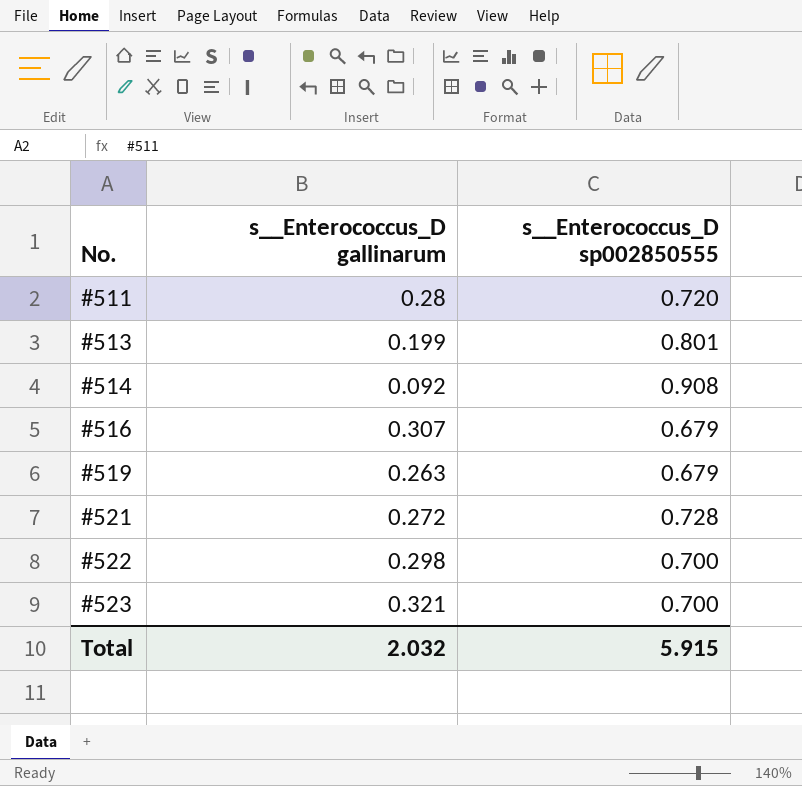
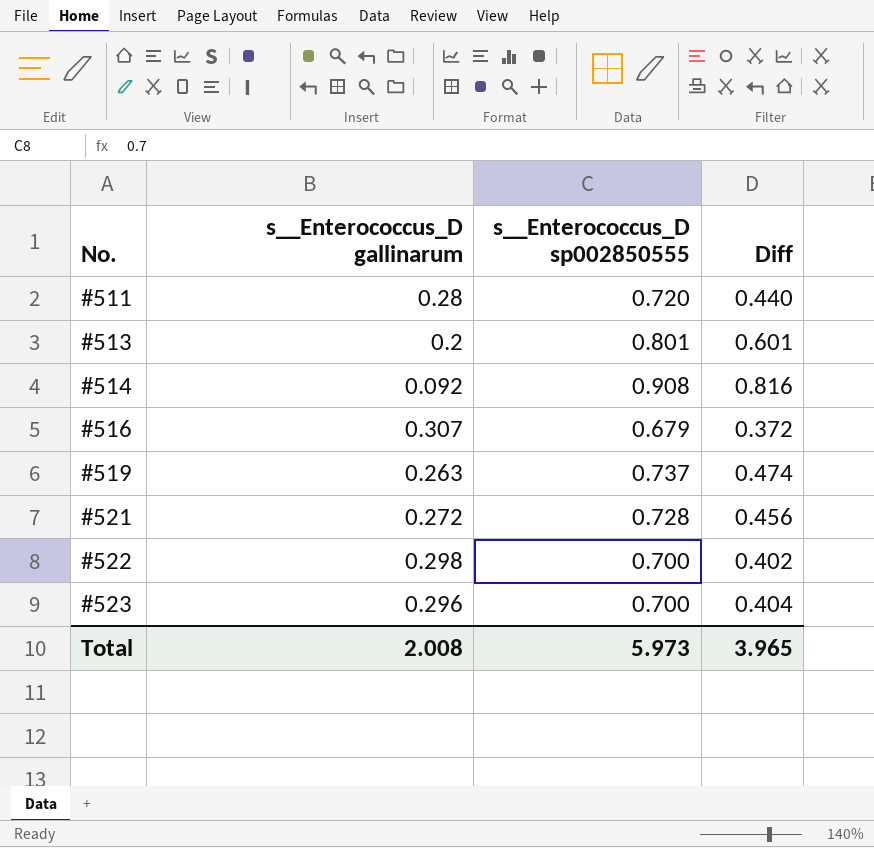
column Diff | formula: none -> [s__Enterococcus_D sp002850555] - [s__Enterococcus_D gallinarum]
#513 | s__Enterococcus_D gallinarum: 0.199 -> 0.2
#519 | s__Enterococcus_D sp002850555: 0.679 -> 0.737
#523 | s__Enterococcus_D gallinarum: 0.321 -> 0.296
Total | s__Enterococcus_D gallinarum: 2.032 -> 2.008
Total | s__Enterococcus_D sp002850555: 5.915 -> 5.973

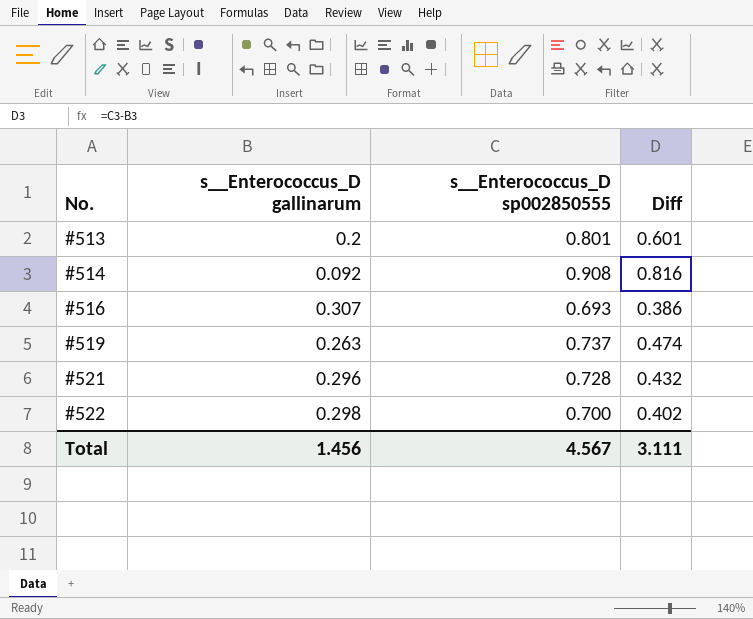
row #511: 0.28 | 0.720 | 0.440 -> none
row #523: 0.296 | 0.700 | 0.404 -> none
#516 | s__Enterococcus_D sp002850555: 0.679 -> 0.693
#516 | Diff: 0.372 -> 0.386
#521 | s__Enterococcus_D gallinarum: 0.272 -> 0.296
#521 | Diff: 0.456 -> 0.432
Total | s__Enterococcus_D gallinarum: 2.008 -> 1.456
Total | s__Enterococcus_D sp002850555: 5.973 -> 4.567
Total | Diff: 3.965 -> 3.111

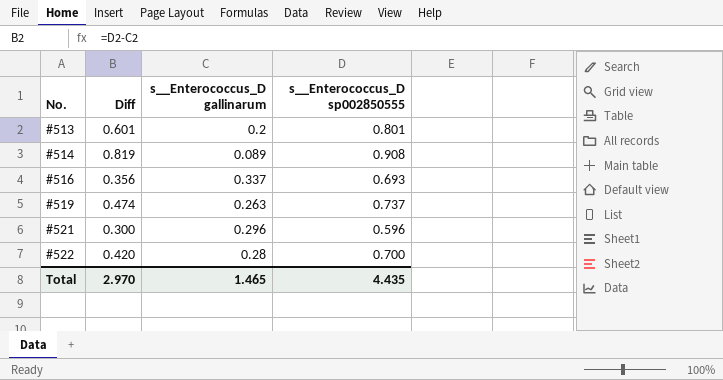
column Diff | position: 4 -> 2
#514 | Diff: 0.816 -> 0.819
#514 | s__Enterococcus_D gallinarum: 0.092 -> 0.089
#516 | Diff: 0.386 -> 0.356
#516 | s__Enterococcus_D gallinarum: 0.307 -> 0.337
#521 | Diff: 0.432 -> 0.300
#521 | s__Enterococcus_D sp002850555: 0.728 -> 0.596
#522 | Diff: 0.402 -> 0.420
#522 | s__Enterococcus_D gallinarum: 0.298 -> 0.28
Total | Diff: 3.111 -> 2.970
Total | s__Enterococcus_D gallinarum: 1.456 -> 1.465
Total | s__Enterococcus_D sp002850555: 4.567 -> 4.435

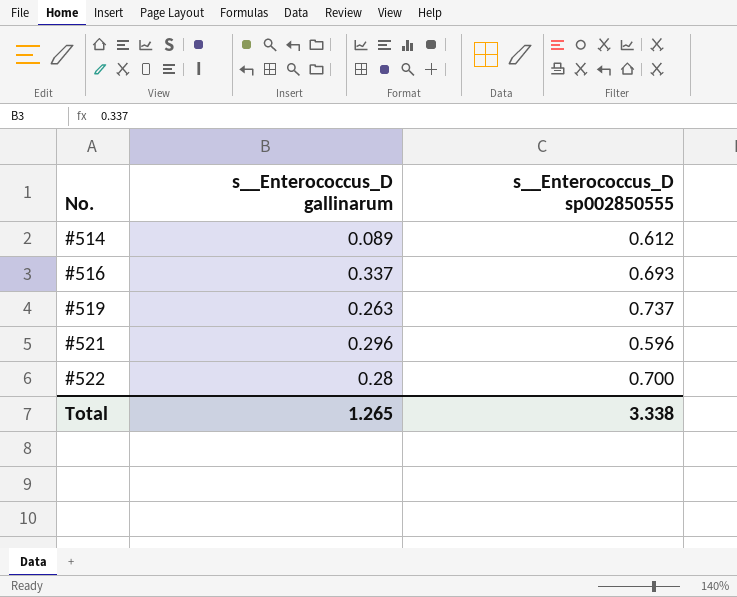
column Diff | formula: [s__Enterococcus_D sp002850555] - [s__Enterococcus_D gallinarum] -> none
row #513: 0.601 | 0.2 | 0.801 -> none
#514 | s__Enterococcus_D sp002850555: 0.908 -> 0.612
Total | s__Enterococcus_D gallinarum: 1.465 -> 1.265
Total | s__Enterococcus_D sp002850555: 4.435 -> 3.338

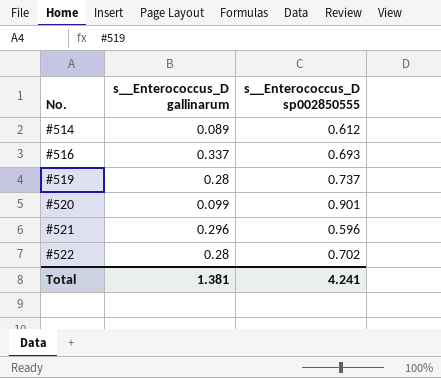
#519 | s__Enterococcus_D gallinarum: 0.263 -> 0.28
row #520: none -> 0.099 | 0.901
#522 | s__Enterococcus_D sp002850555: 0.700 -> 0.702
Total | s__Enterococcus_D gallinarum: 1.265 -> 1.381
Total | s__Enterococcus_D sp002850555: 3.338 -> 4.241

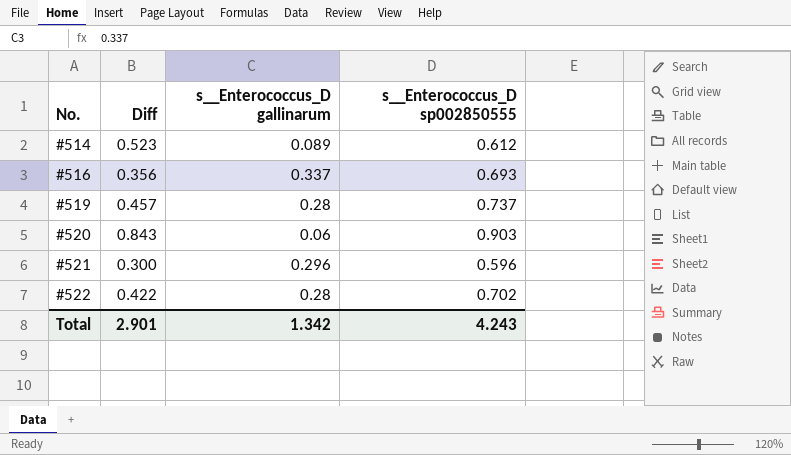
column Diff | formula: none -> [s__Enterococcus_D sp002850555] - [s__Enterococcus_D gallinarum]
#520 | s__Enterococcus_D gallinarum: 0.099 -> 0.06
#520 | s__Enterococcus_D sp002850555: 0.901 -> 0.903
Total | s__Enterococcus_D gallinarum: 1.381 -> 1.342
Total | s__Enterococcus_D sp002850555: 4.241 -> 4.243

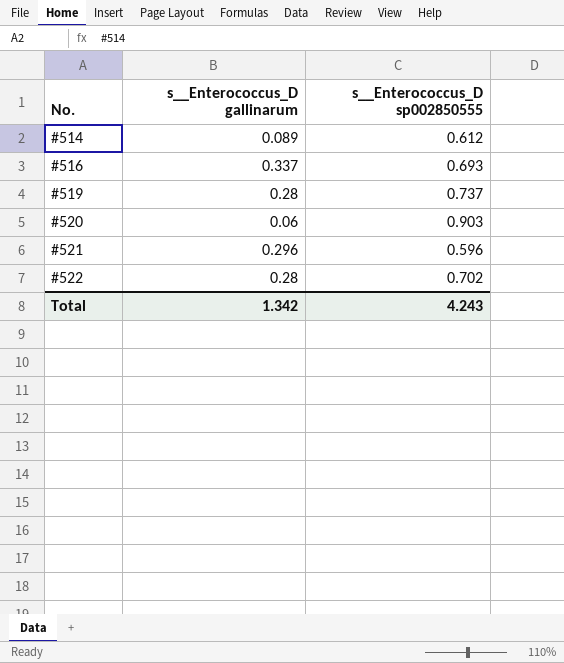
column Diff | formula: [s__Enterococcus_D sp002850555] - [s__Enterococcus_D gallinarum] -> none

